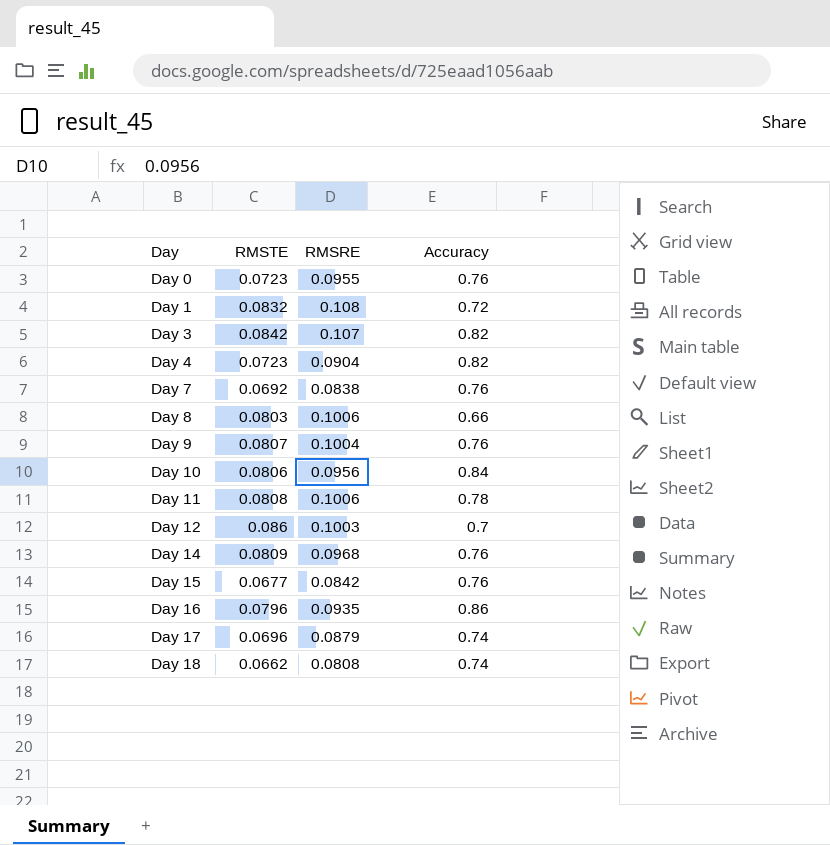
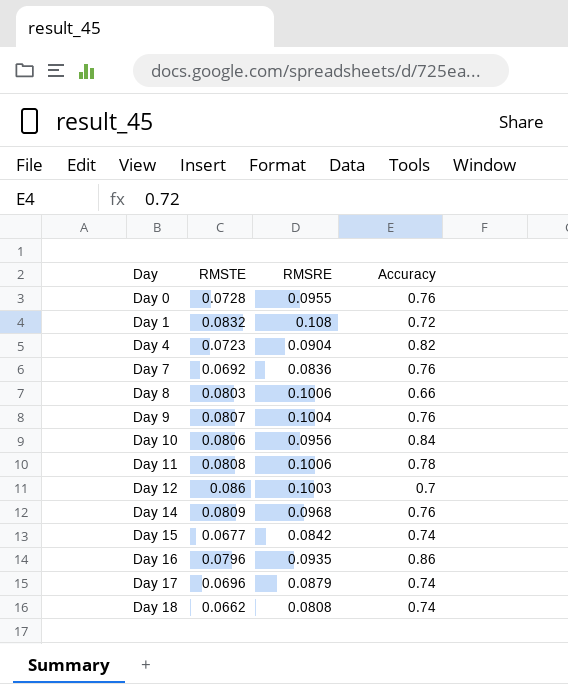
row Day 3: 0.0842 | 0.107 | 0.82 -> none
Day 0 | RMSTE: 0.0723 -> 0.0728
Day 7 | RMSRE: 0.0838 -> 0.0836
Day 15 | Accuracy: 0.76 -> 0.74

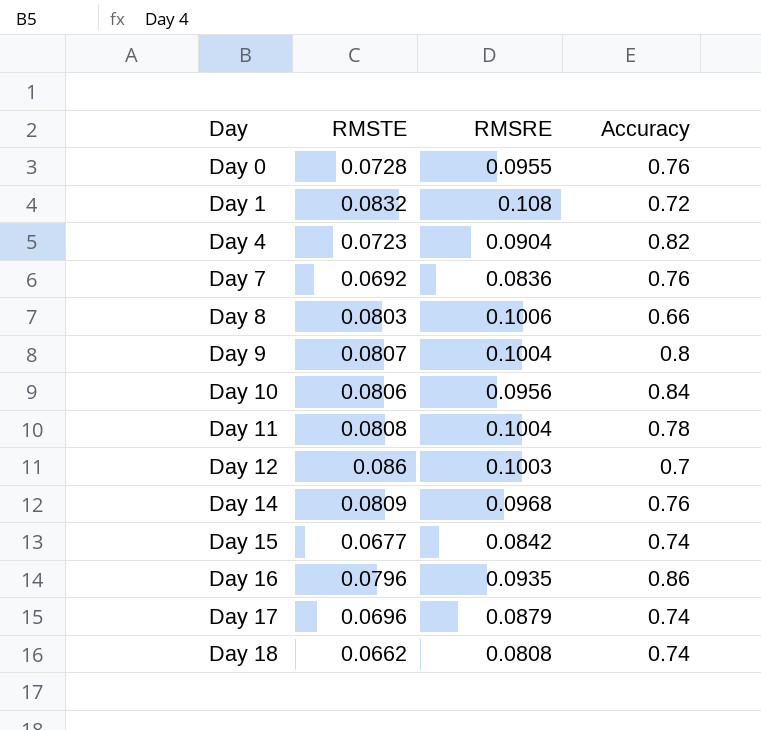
Day 9 | Accuracy: 0.76 -> 0.8
Day 11 | RMSRE: 0.1006 -> 0.1004

